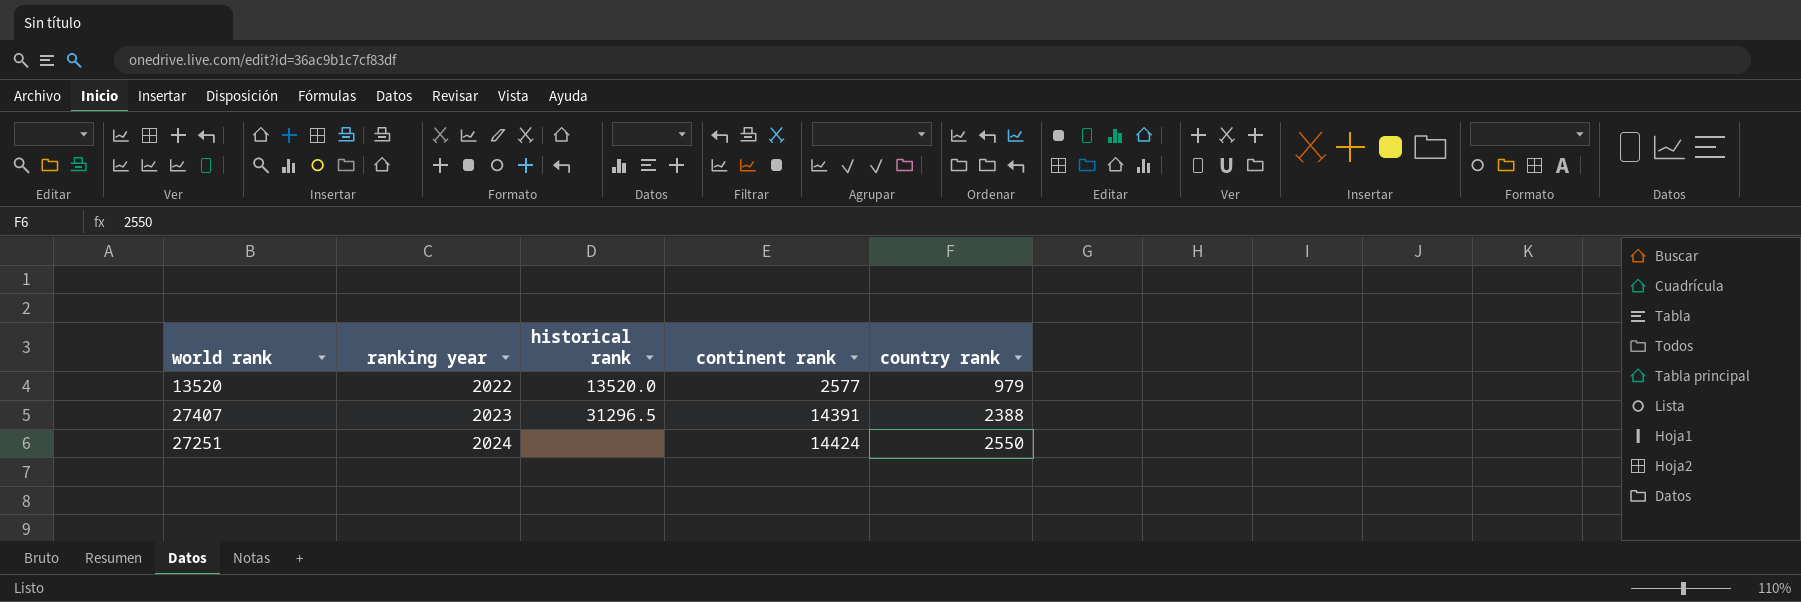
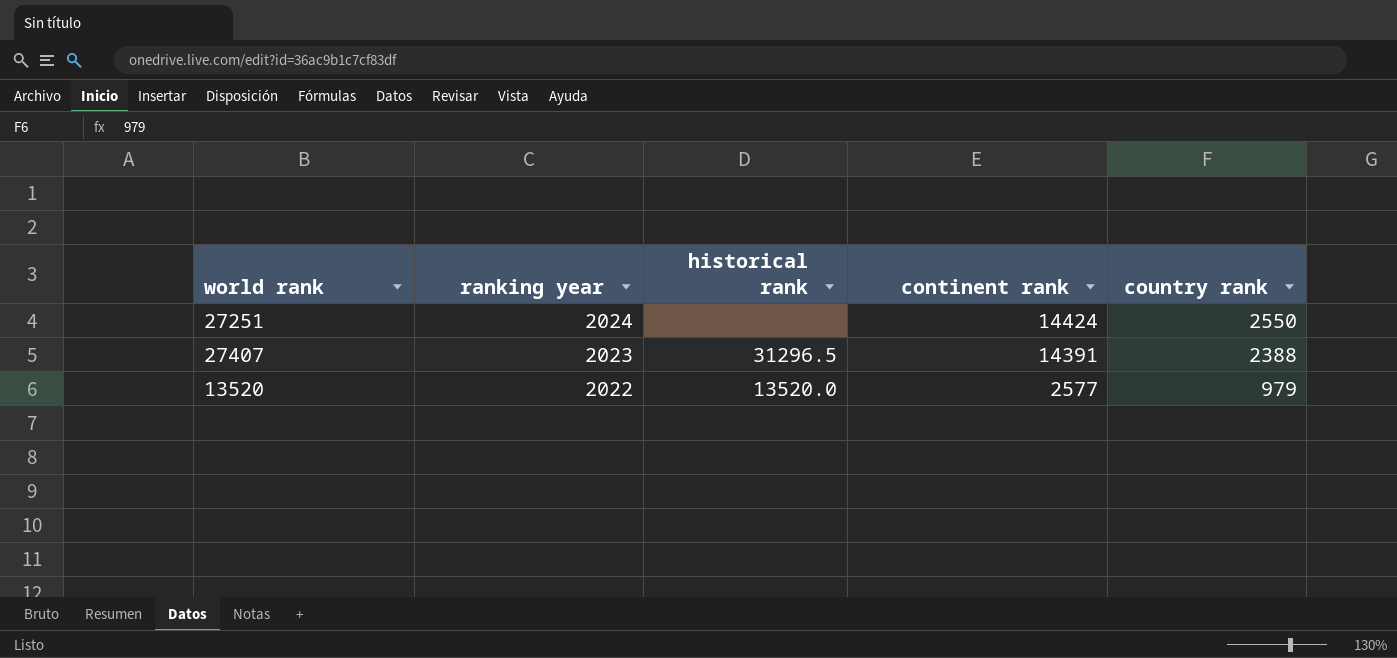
row order: ranking year ascending -> ranking year descending

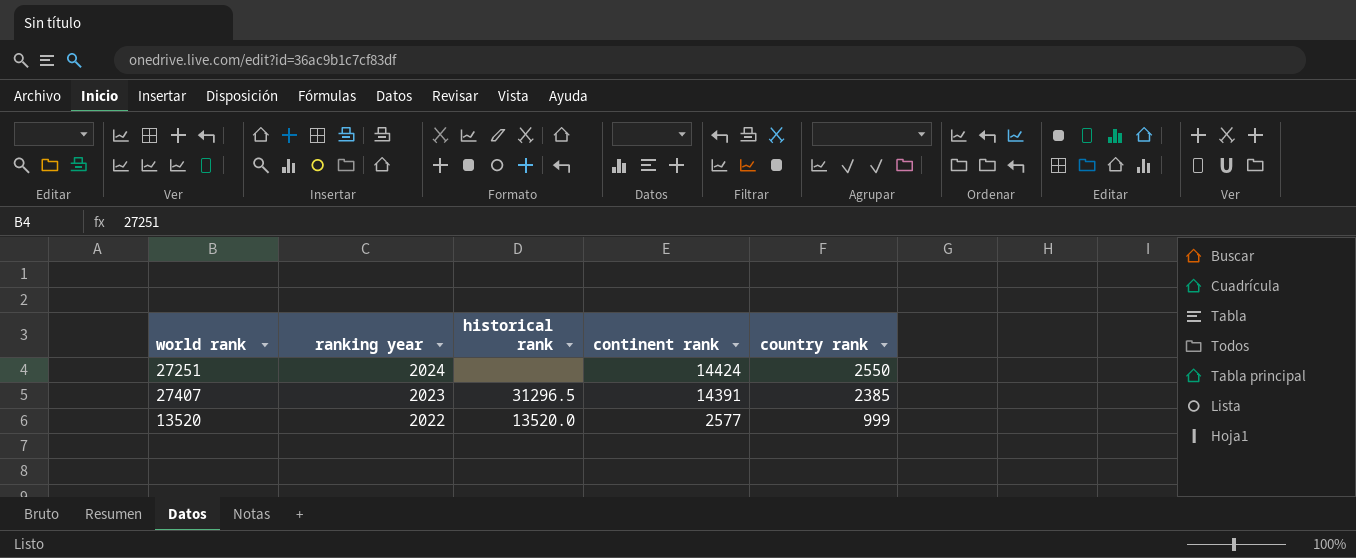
27407 | country rank: 2388 -> 2385
13520 | country rank: 979 -> 999

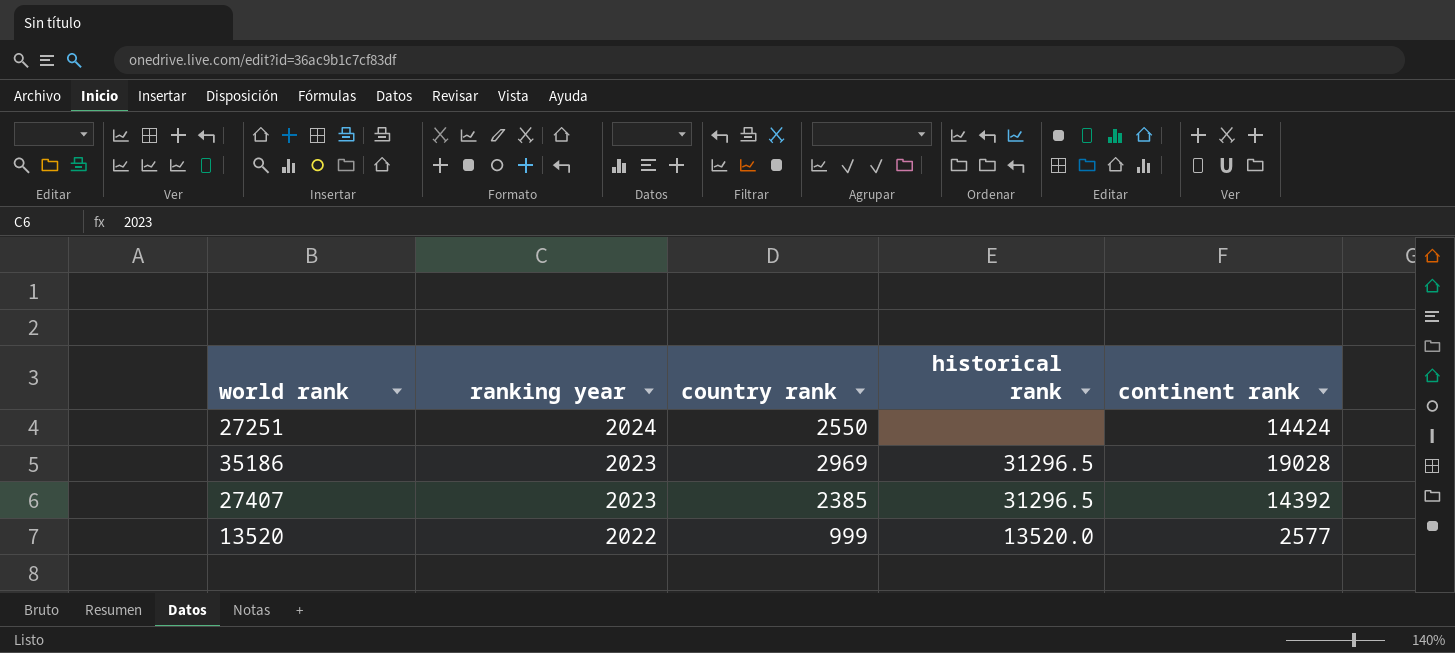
column country rank | position: 5 -> 3
row 35186: none -> 2023 | 2969 | 31296.5 | 19028
27407 | continent rank: 14391 -> 14392

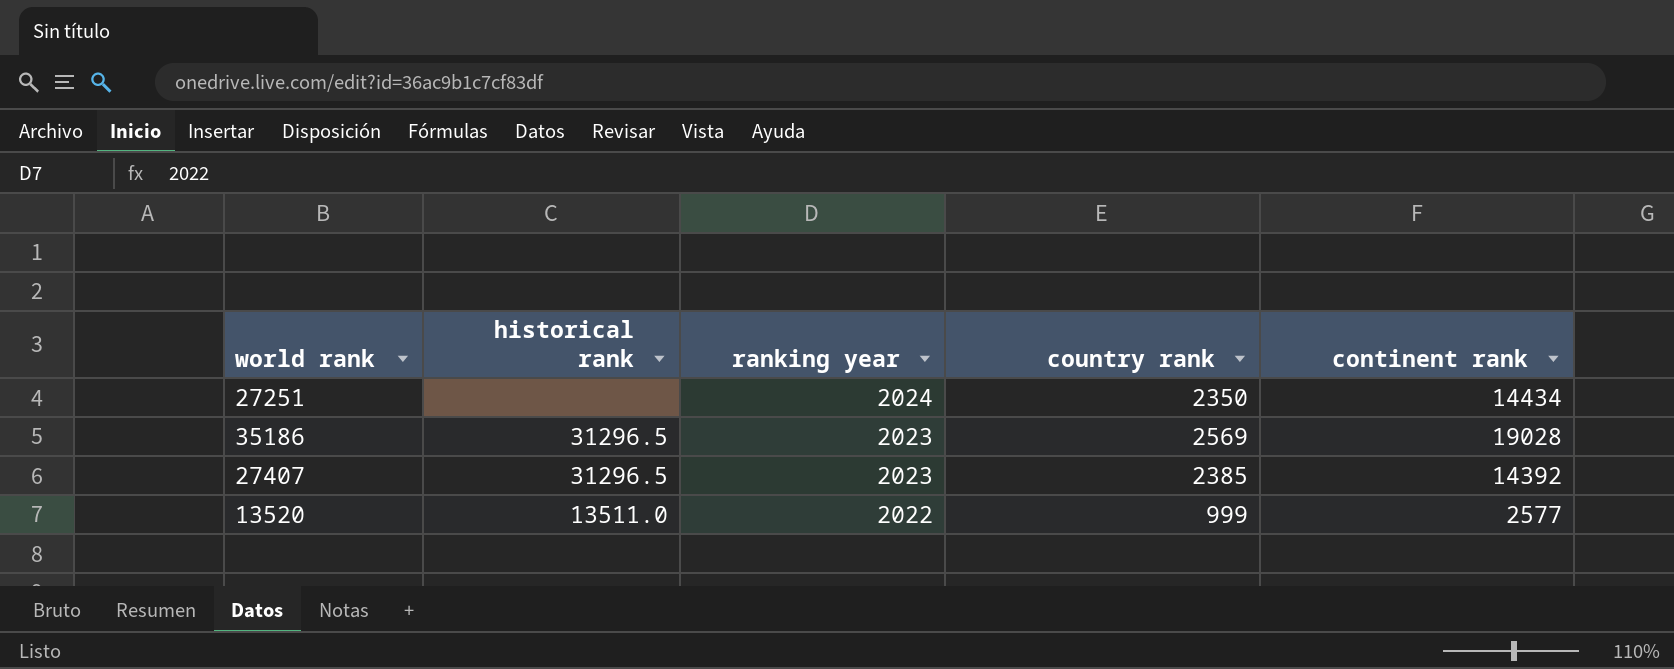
column historical rank | position: 4 -> 2
27251 | country rank: 2550 -> 2350
27251 | continent rank: 14424 -> 14434
35186 | country rank: 2969 -> 2569
13520 | historical rank: 13520.0 -> 13511.0

